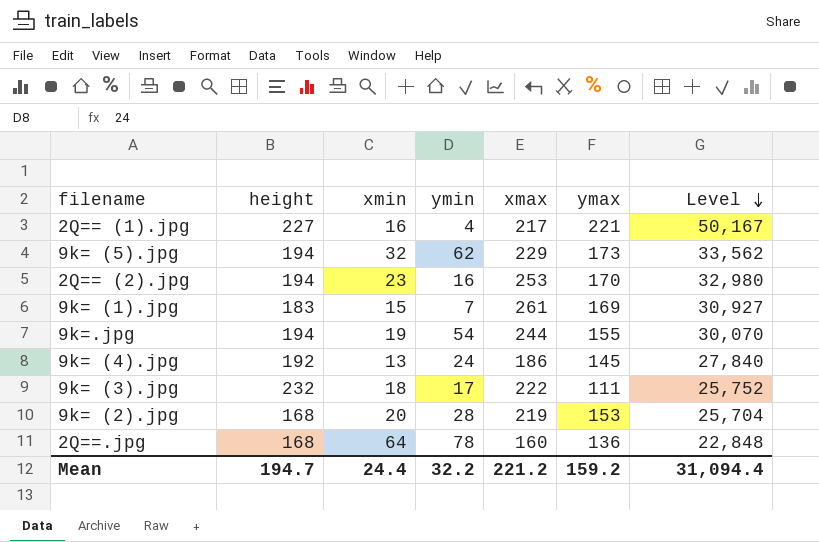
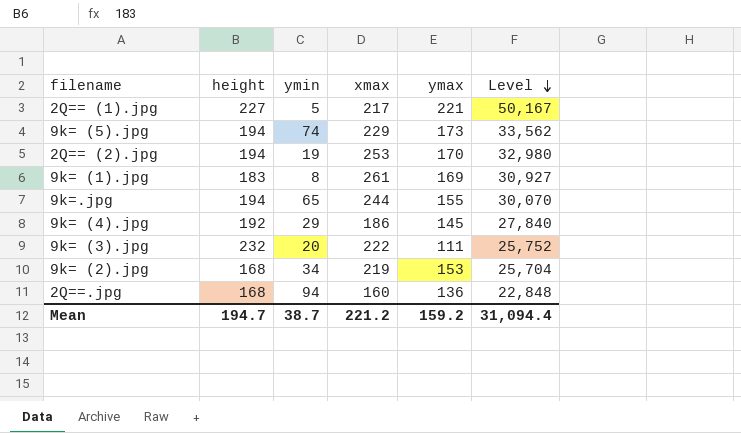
column xmin | position: 3 -> none
2Q== (1).jpg | ymin: 4 -> 5
9k= (5).jpg | ymin: 62 -> 74
2Q== (2).jpg | ymin: 16 -> 19
9k= (1).jpg | ymin: 7 -> 8
9k=.jpg | ymin: 54 -> 65
9k= (4).jpg | ymin: 24 -> 29
9k= (3).jpg | ymin: 17 -> 20
9k= (2).jpg | ymin: 28 -> 34
2Q==.jpg | ymin: 78 -> 94
Mean | ymin: 32.2 -> 38.7

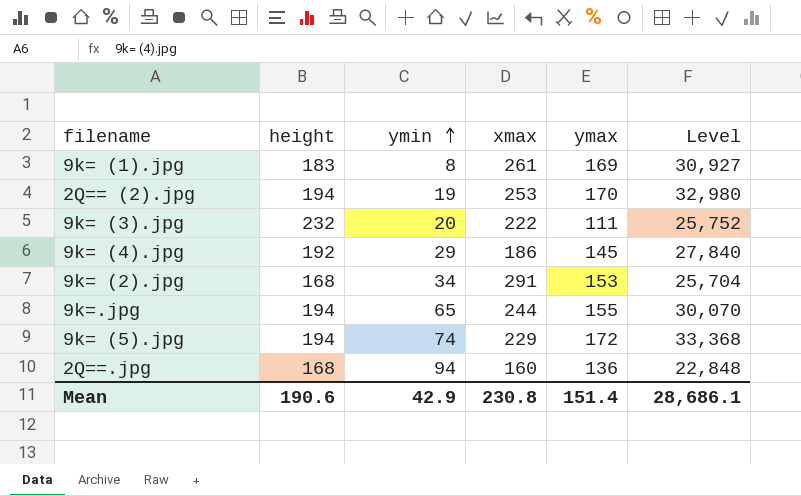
row order: Level descending -> ymin ascending
row 2Q== (1).jpg: 227 | 5 | 217 | 221 | 50,167 -> none
9k= (2).jpg | xmax: 219 -> 291
9k= (5).jpg | ymax: 173 -> 172
9k= (5).jpg | Level: 33,562 -> 33,368
Mean | height: 194.7 -> 190.6
Mean | ymin: 38.7 -> 42.9
Mean | xmax: 221.2 -> 230.8
Mean | ymax: 159.2 -> 151.4
Mean | Level: 31,094.4 -> 28,686.1

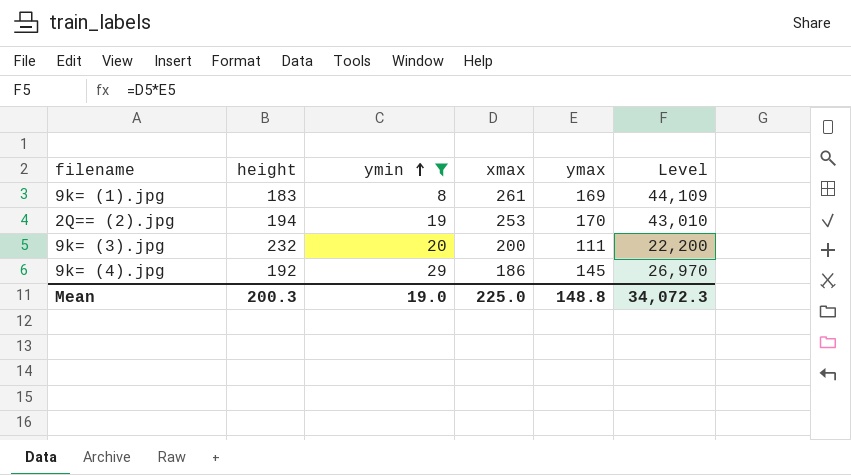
filter: none -> ymin <= 29
column Level | formula: [height] * [ymax] -> [xmax] * [ymax]
9k= (3).jpg | xmax: 222 -> 200
Mean | height: 190.6 -> 200.3
Mean | ymin: 42.9 -> 19.0
Mean | xmax: 230.8 -> 225.0
Mean | ymax: 151.4 -> 148.8
Mean | Level: 28,686.1 -> 34,072.3

